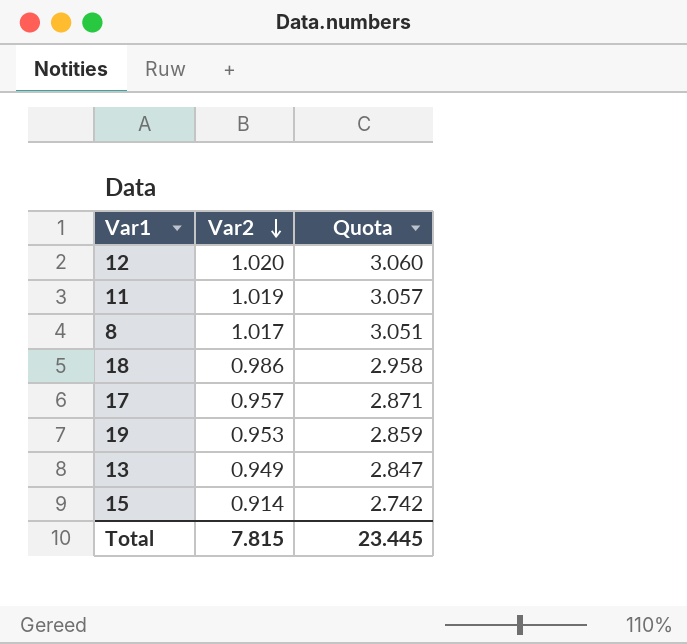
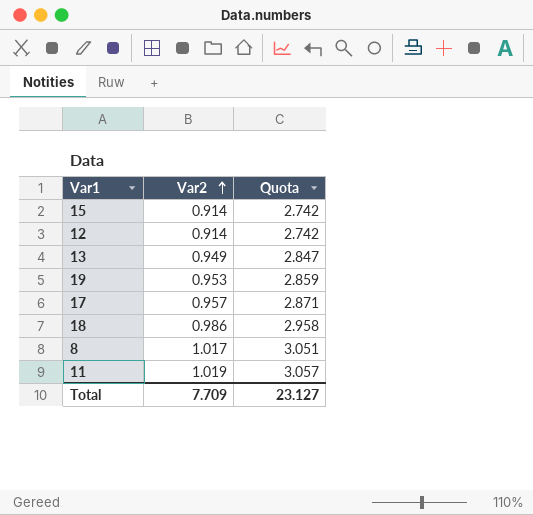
row order: Var2 descending -> Var2 ascending
12 | Var2: 1.020 -> 0.914
12 | Quota: 3.060 -> 2.742
Total | Var2: 7.815 -> 7.709
Total | Quota: 23.445 -> 23.127

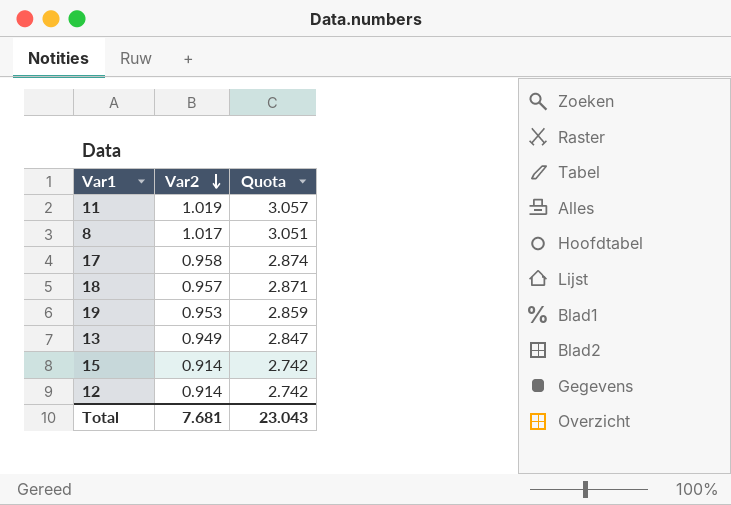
row order: Var2 ascending -> Var2 descending
17 | Var2: 0.957 -> 0.958
17 | Quota: 2.871 -> 2.874
18 | Var2: 0.986 -> 0.957
18 | Quota: 2.958 -> 2.871
Total | Var2: 7.709 -> 7.681
Total | Quota: 23.127 -> 23.043

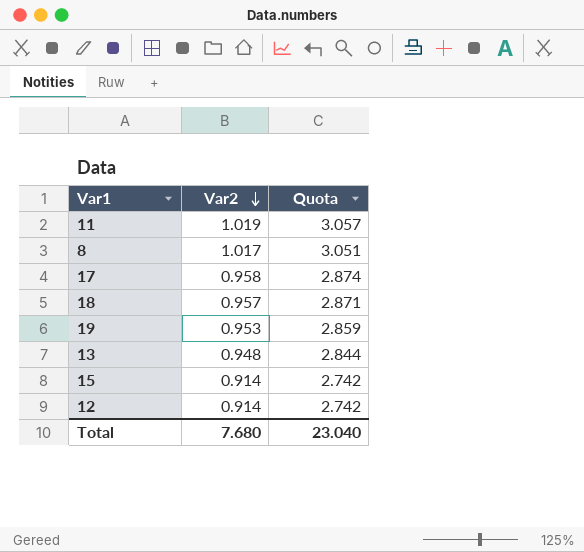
13 | Var2: 0.949 -> 0.948
13 | Quota: 2.847 -> 2.844
Total | Var2: 7.681 -> 7.680
Total | Quota: 23.043 -> 23.040

